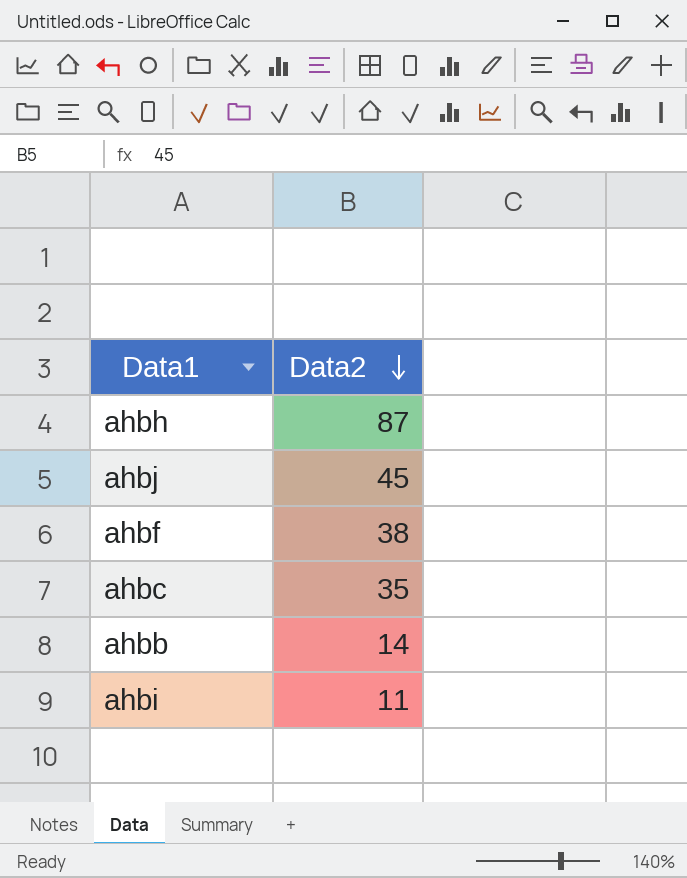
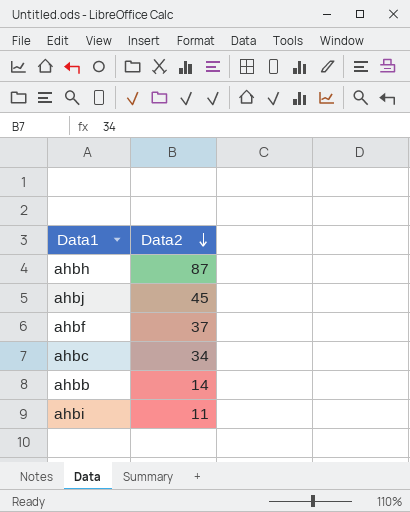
ahbf | Data2: 38 -> 37
ahbc | Data2: 35 -> 34

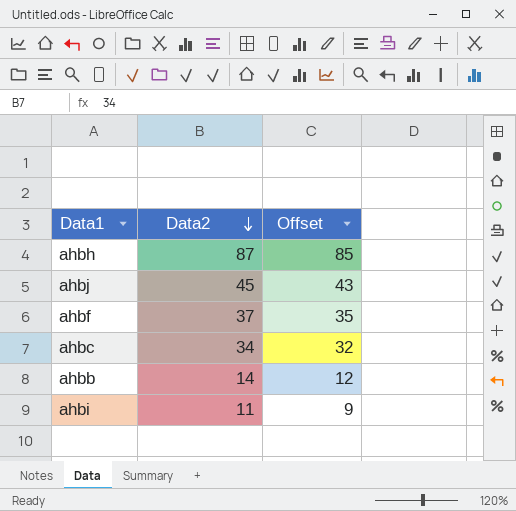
column Offset | formula: none -> [Data2] - 2

